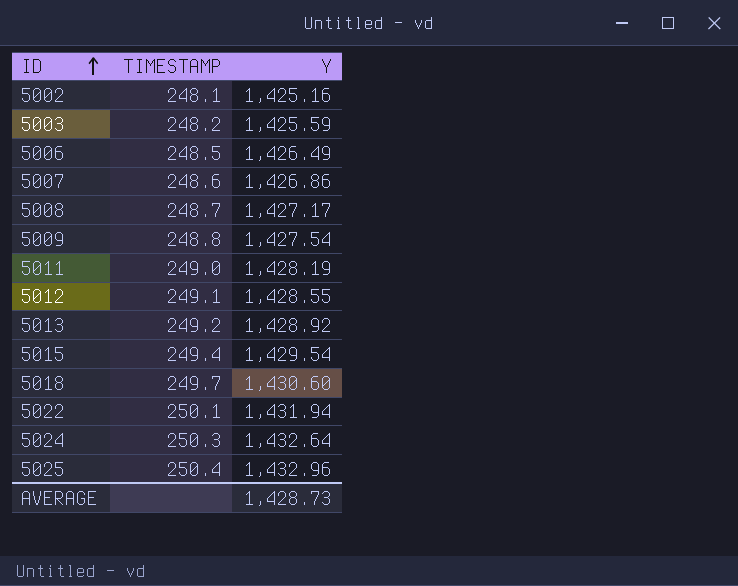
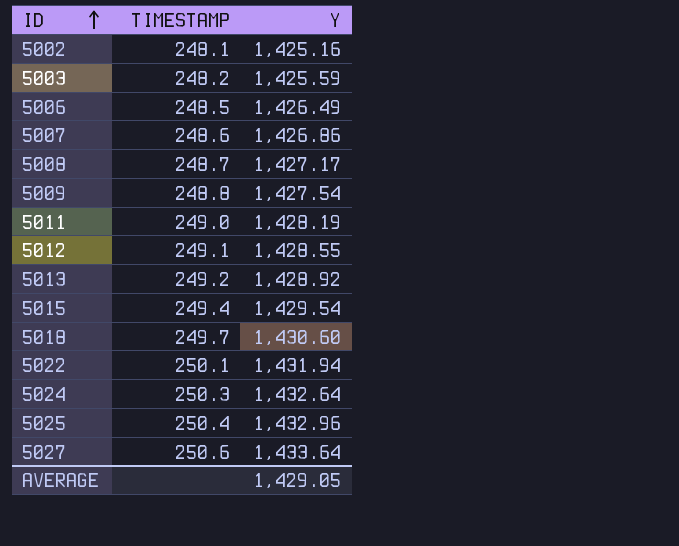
row 5027: none -> 250.6 | 1,433.64
AVERAGE | Y: 1,428.73 -> 1,429.05

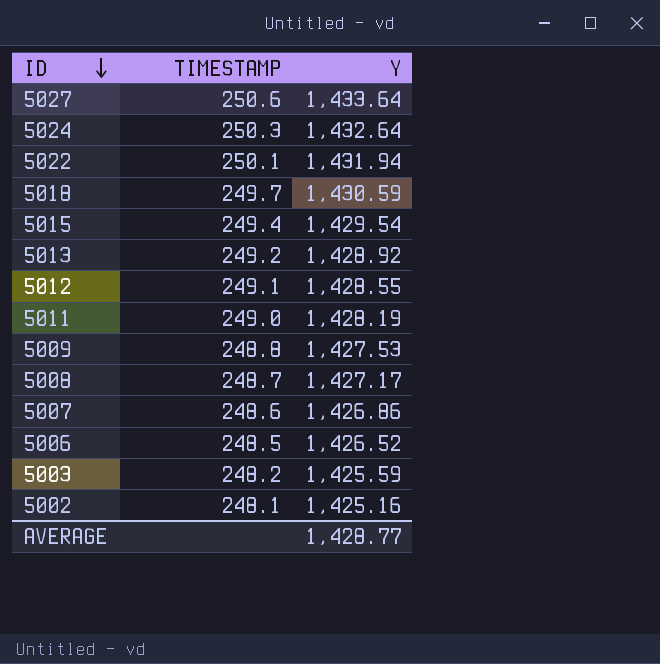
row order: ID ascending -> ID descending
row 5025: 250.4 | 1,432.96 -> none
5018 | Y: 1,430.60 -> 1,430.59
5009 | Y: 1,427.54 -> 1,427.53
5006 | Y: 1,426.49 -> 1,426.52
AVERAGE | Y: 1,429.05 -> 1,428.77

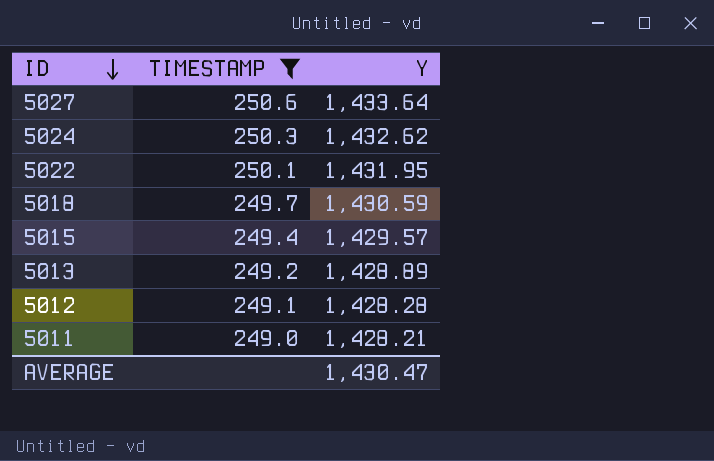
filter: none -> TIMESTAMP >= 249.0
5024 | Y: 1,432.64 -> 1,432.62
5022 | Y: 1,431.94 -> 1,431.95
5015 | Y: 1,429.54 -> 1,429.57
5013 | Y: 1,428.92 -> 1,428.89
5012 | Y: 1,428.55 -> 1,428.28
5011 | Y: 1,428.19 -> 1,428.21
AVERAGE | Y: 1,428.77 -> 1,430.47

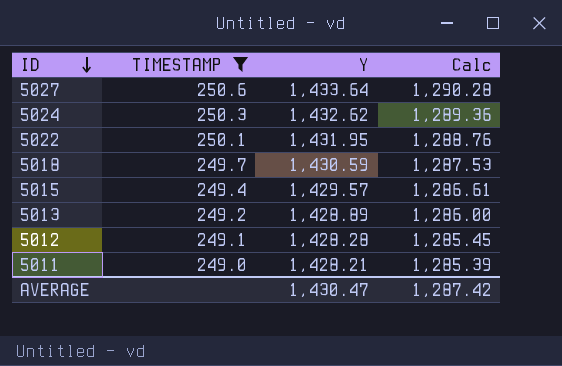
column Calc | formula: none -> [Y] * 0.9

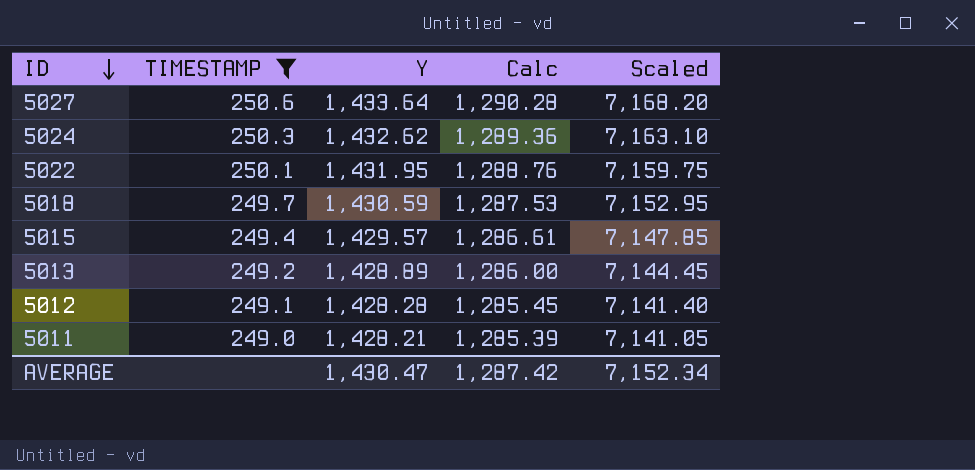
column Scaled | formula: none -> [Y] * 5

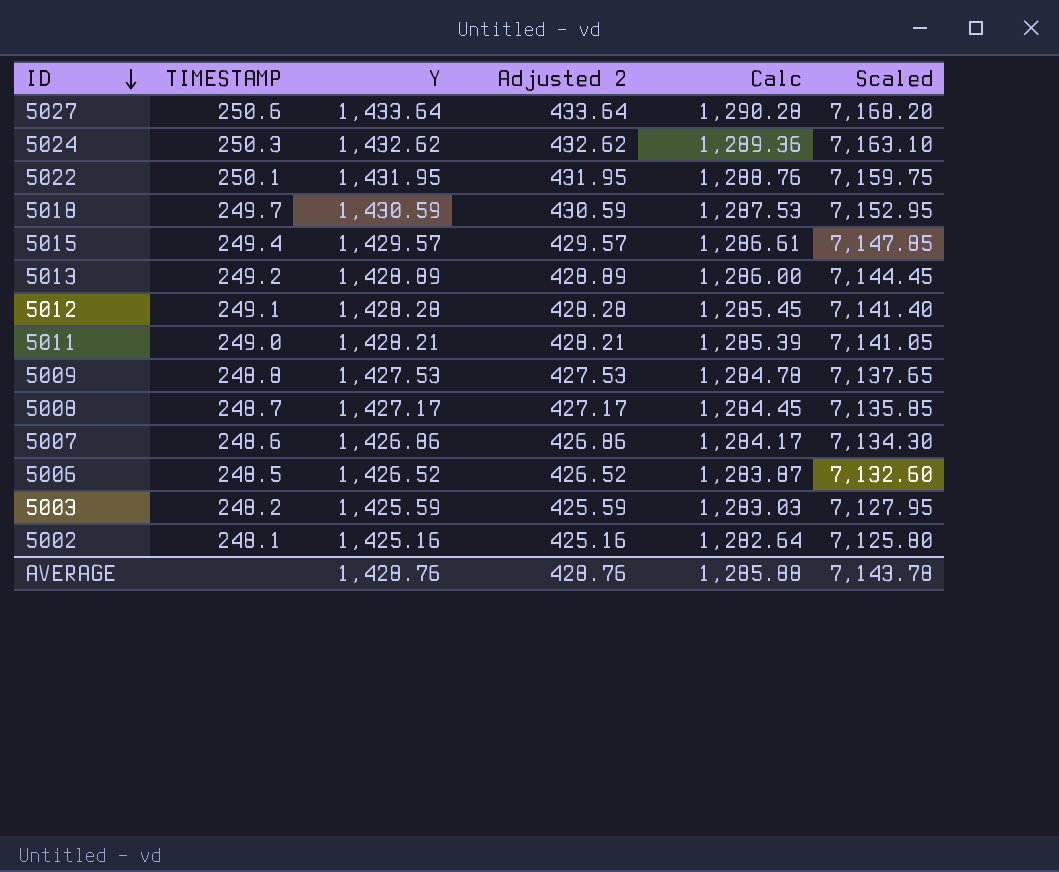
filter: TIMESTAMP >= 249.0 -> none
column Adjusted 2 | formula: none -> [Y] - 1000
AVERAGE | Y: 1,430.47 -> 1,428.76
AVERAGE | Calc: 1,287.42 -> 1,285.88
AVERAGE | Scaled: 7,152.34 -> 7,143.78

